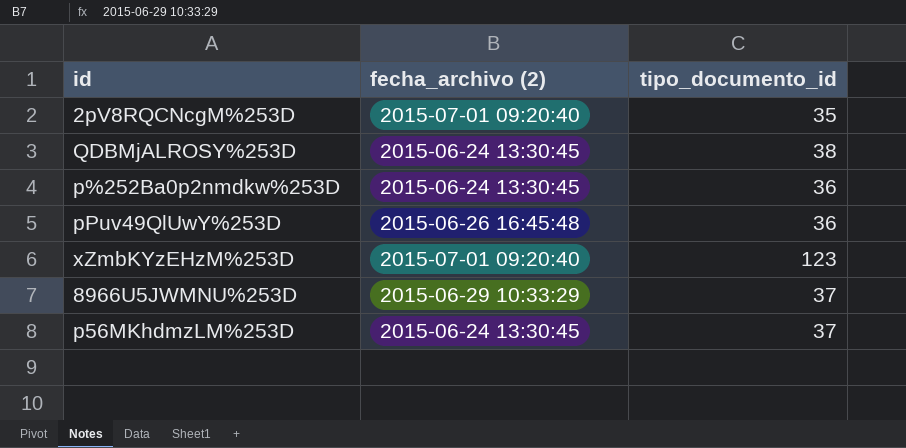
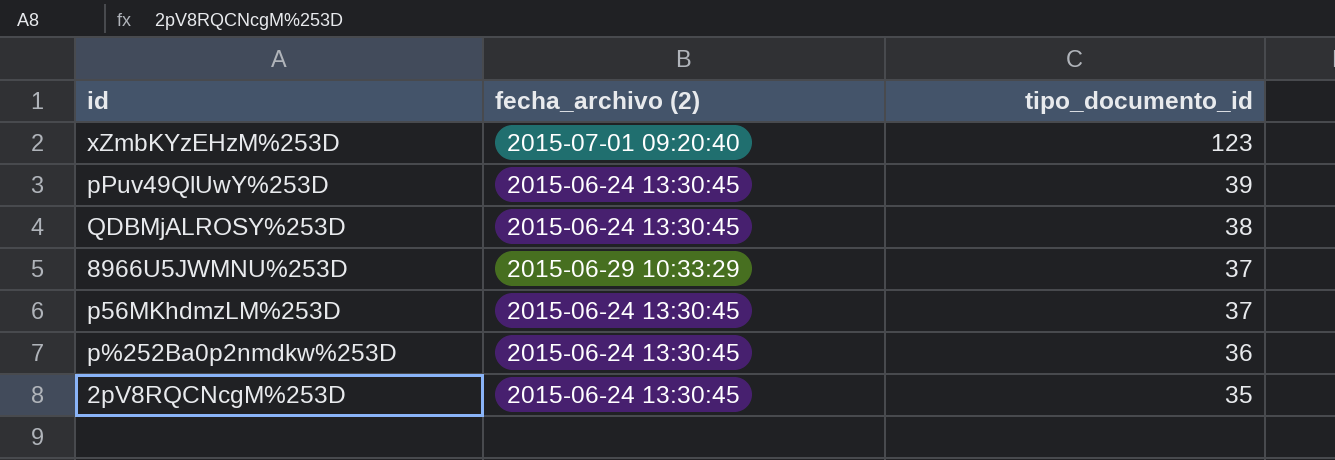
row order: none -> tipo_documento_id descending
pPuv49QlUwY%253D | fecha_archivo (2): 2015-06-26 16:45:48 -> 2015-06-24 13:30:45
pPuv49QlUwY%253D | tipo_documento_id: 36 -> 39
2pV8RQCNcgM%253D | fecha_archivo (2): 2015-07-01 09:20:40 -> 2015-06-24 13:30:45

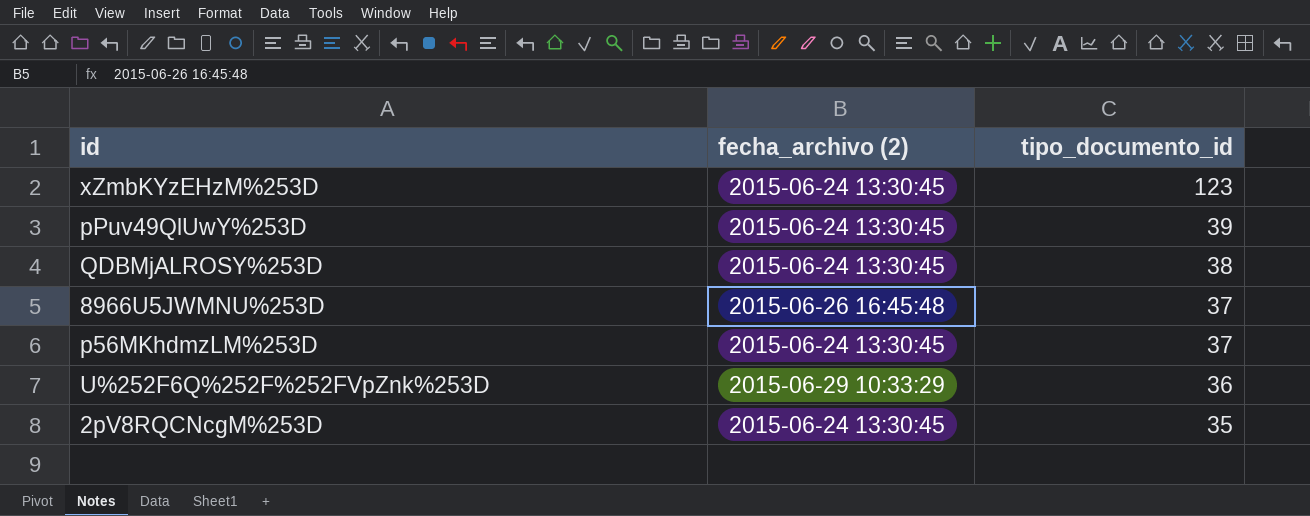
row p%252Ba0p2nmdkw%253D: 2015-06-24 13:30:45 | 36 -> none
xZmbKYzEHzM%253D | fecha_archivo (2): 2015-07-01 09:20:40 -> 2015-06-24 13:30:45
8966U5JWMNU%253D | fecha_archivo (2): 2015-06-29 10:33:29 -> 2015-06-26 16:45:48
row U%252F6Q%252F%252FVpZnk%253D: none -> 2015-06-29 10:33:29 | 36

